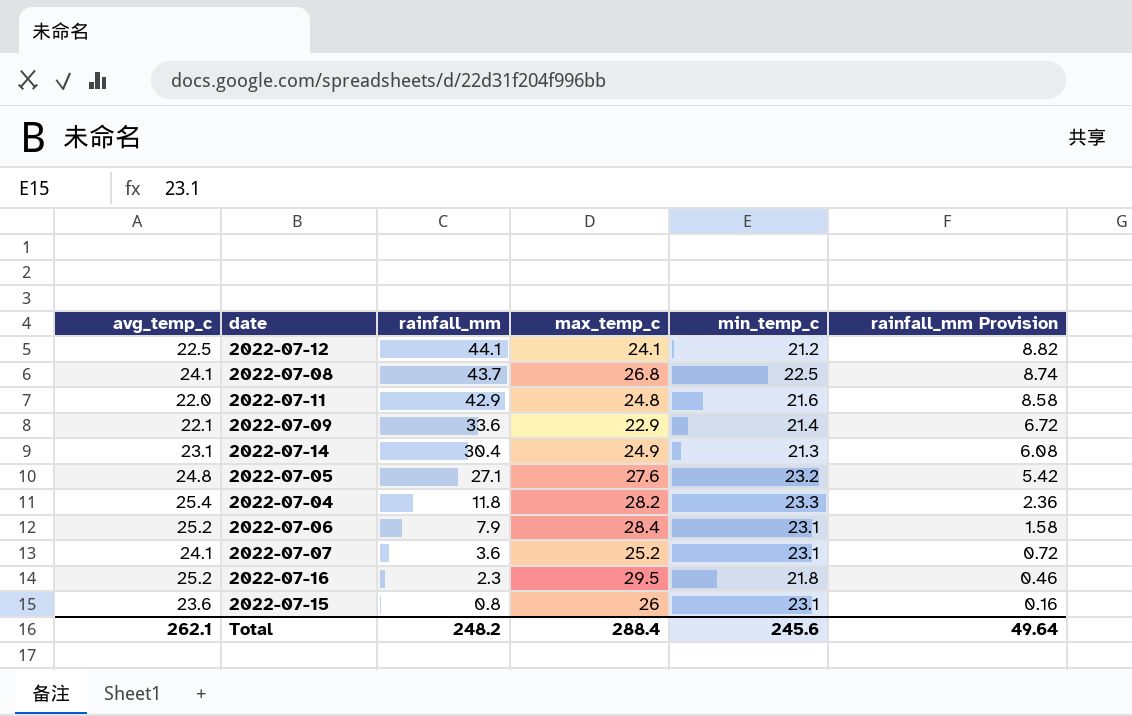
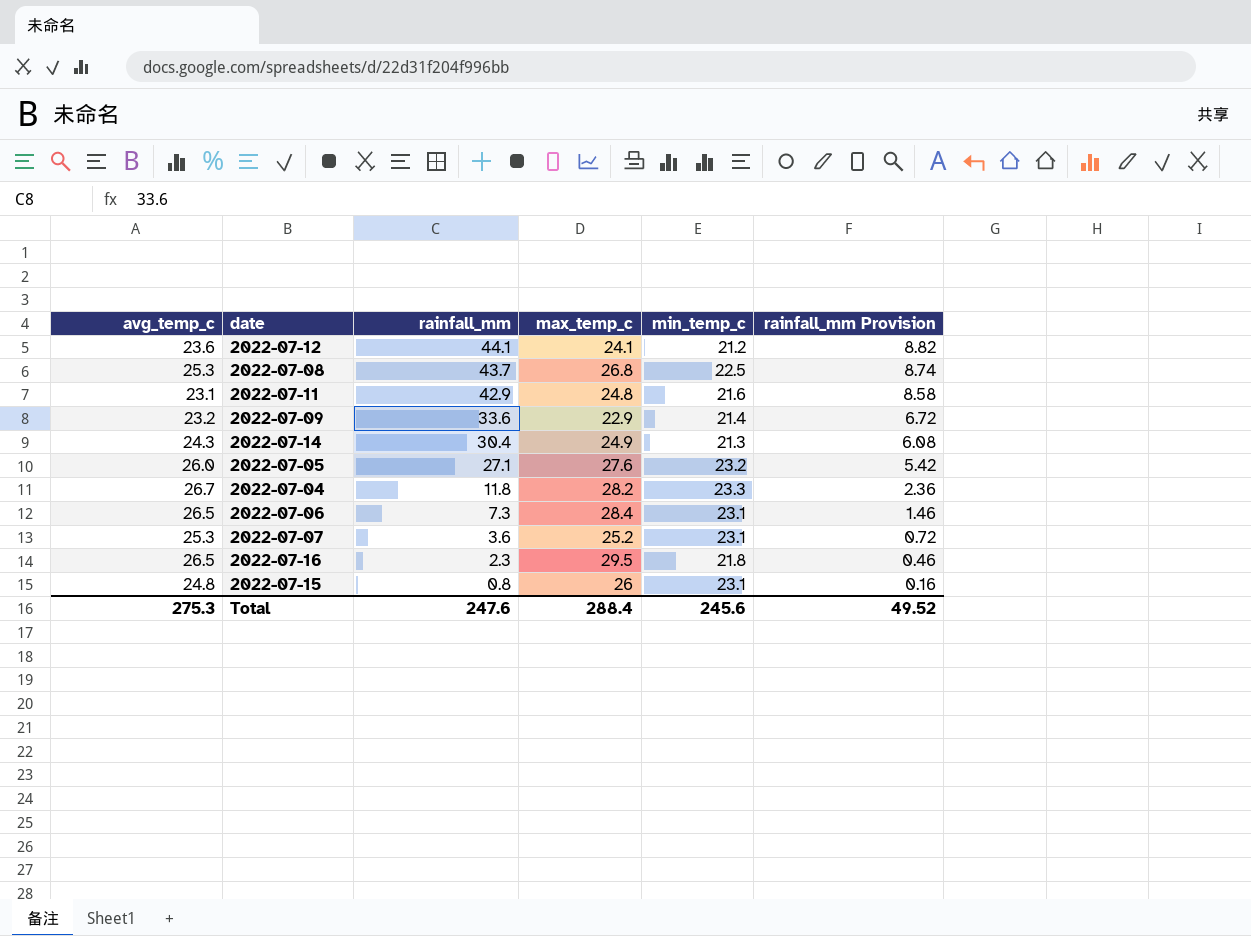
2022-07-12 | avg_temp_c: 22.5 -> 23.6
2022-07-08 | avg_temp_c: 24.1 -> 25.3
2022-07-11 | avg_temp_c: 22.0 -> 23.1
2022-07-09 | avg_temp_c: 22.1 -> 23.2
2022-07-14 | avg_temp_c: 23.1 -> 24.3
2022-07-05 | avg_temp_c: 24.8 -> 26.0
2022-07-04 | avg_temp_c: 25.4 -> 26.7
2022-07-06 | avg_temp_c: 25.2 -> 26.5
2022-07-06 | rainfall_mm: 7.9 -> 7.3
2022-07-06 | rainfall_mm Provision: 1.58 -> 1.46
2022-07-07 | avg_temp_c: 24.1 -> 25.3
2022-07-16 | avg_temp_c: 25.2 -> 26.5
2022-07-15 | avg_temp_c: 23.6 -> 24.8
Total | avg_temp_c: 262.1 -> 275.3
Total | rainfall_mm: 248.2 -> 247.6
Total | rainfall_mm Provision: 49.64 -> 49.52

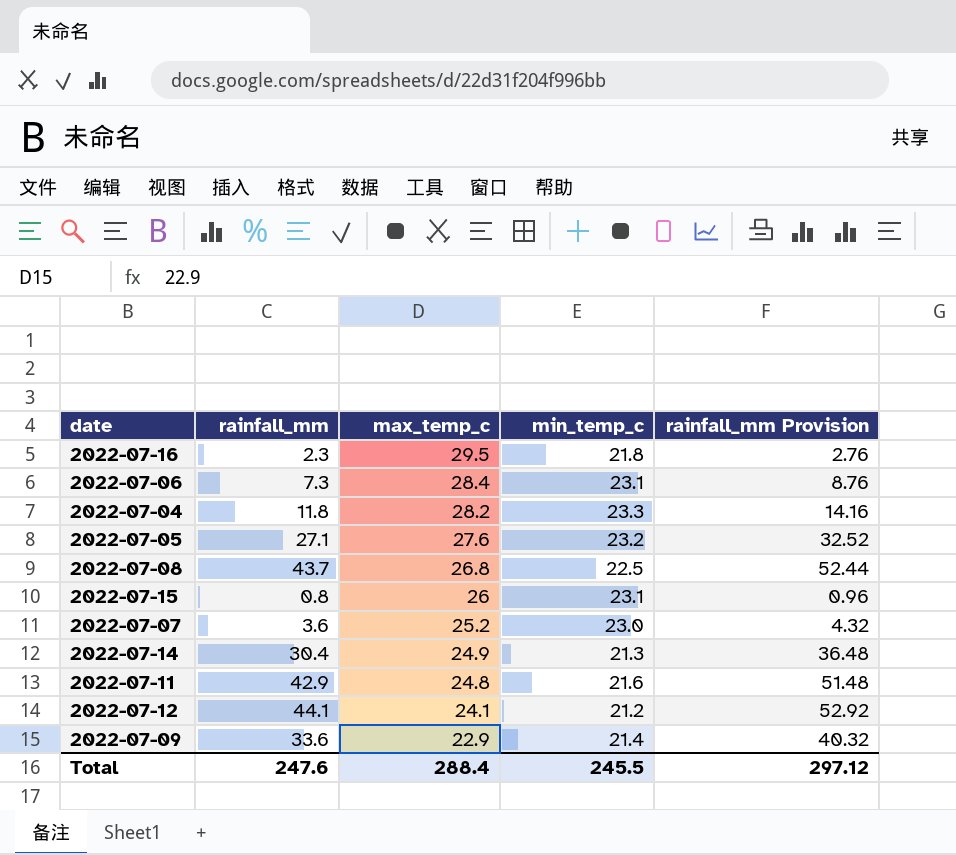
row order: rainfall_mm descending -> max_temp_c descending
column avg_temp_c | position: 1 -> none
column rainfall_mm Provision | formula: [rainfall_mm] * 0.2 -> [rainfall_mm] * 1.2
2022-07-07 | min_temp_c: 23.1 -> 23.0
Total | min_temp_c: 245.6 -> 245.5
Total | rainfall_mm Provision: 49.52 -> 297.12

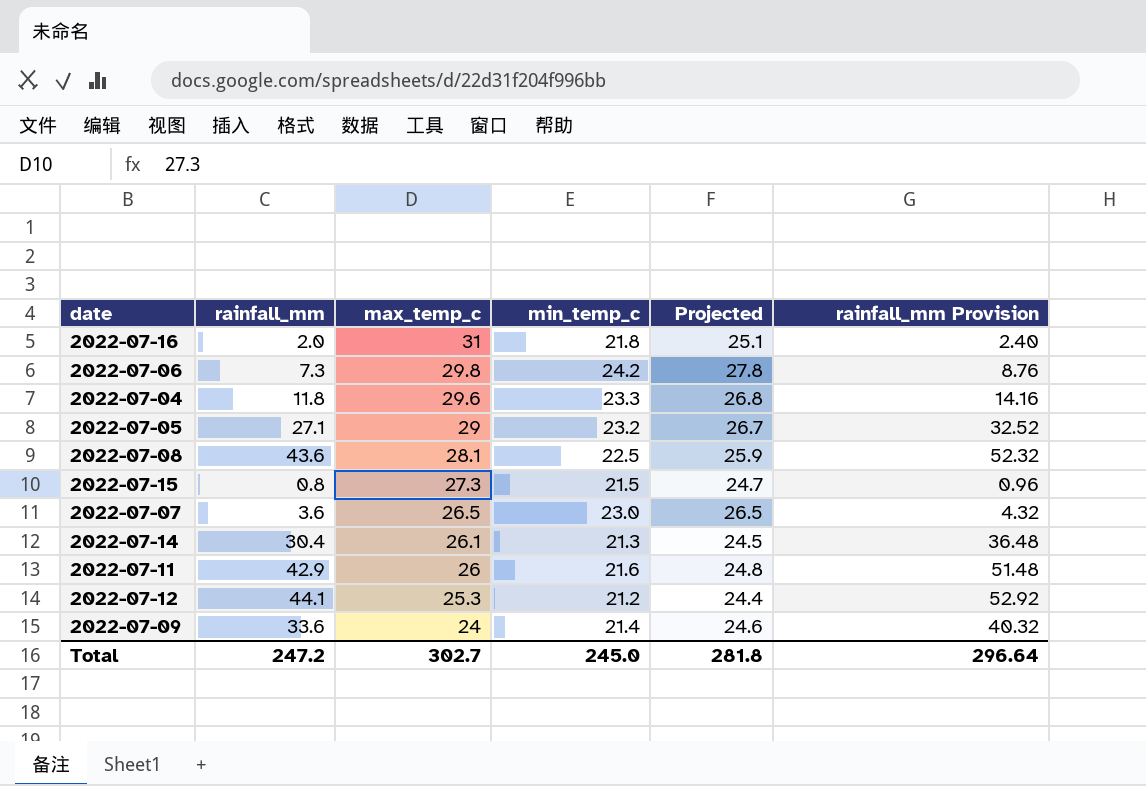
column Projected | formula: none -> [min_temp_c] * 1.15
2022-07-16 | rainfall_mm: 2.3 -> 2.0
2022-07-16 | max_temp_c: 29.5 -> 31
2022-07-16 | rainfall_mm Provision: 2.76 -> 2.40
2022-07-06 | max_temp_c: 28.4 -> 29.8
2022-07-06 | min_temp_c: 23.1 -> 24.2
2022-07-04 | max_temp_c: 28.2 -> 29.6
2022-07-05 | max_temp_c: 27.6 -> 29
2022-07-08 | rainfall_mm: 43.7 -> 43.6
2022-07-08 | max_temp_c: 26.8 -> 28.1
2022-07-08 | rainfall_mm Provision: 52.44 -> 52.32
2022-07-15 | max_temp_c: 26 -> 27.3
2022-07-15 | min_temp_c: 23.1 -> 21.5
2022-07-07 | max_temp_c: 25.2 -> 26.5
2022-07-14 | max_temp_c: 24.9 -> 26.1
2022-07-11 | max_temp_c: 24.8 -> 26
2022-07-12 | max_temp_c: 24.1 -> 25.3
2022-07-09 | max_temp_c: 22.9 -> 24
Total | rainfall_mm: 247.6 -> 247.2
Total | max_temp_c: 288.4 -> 302.7
Total | min_temp_c: 245.5 -> 245.0
Total | rainfall_mm Provision: 297.12 -> 296.64

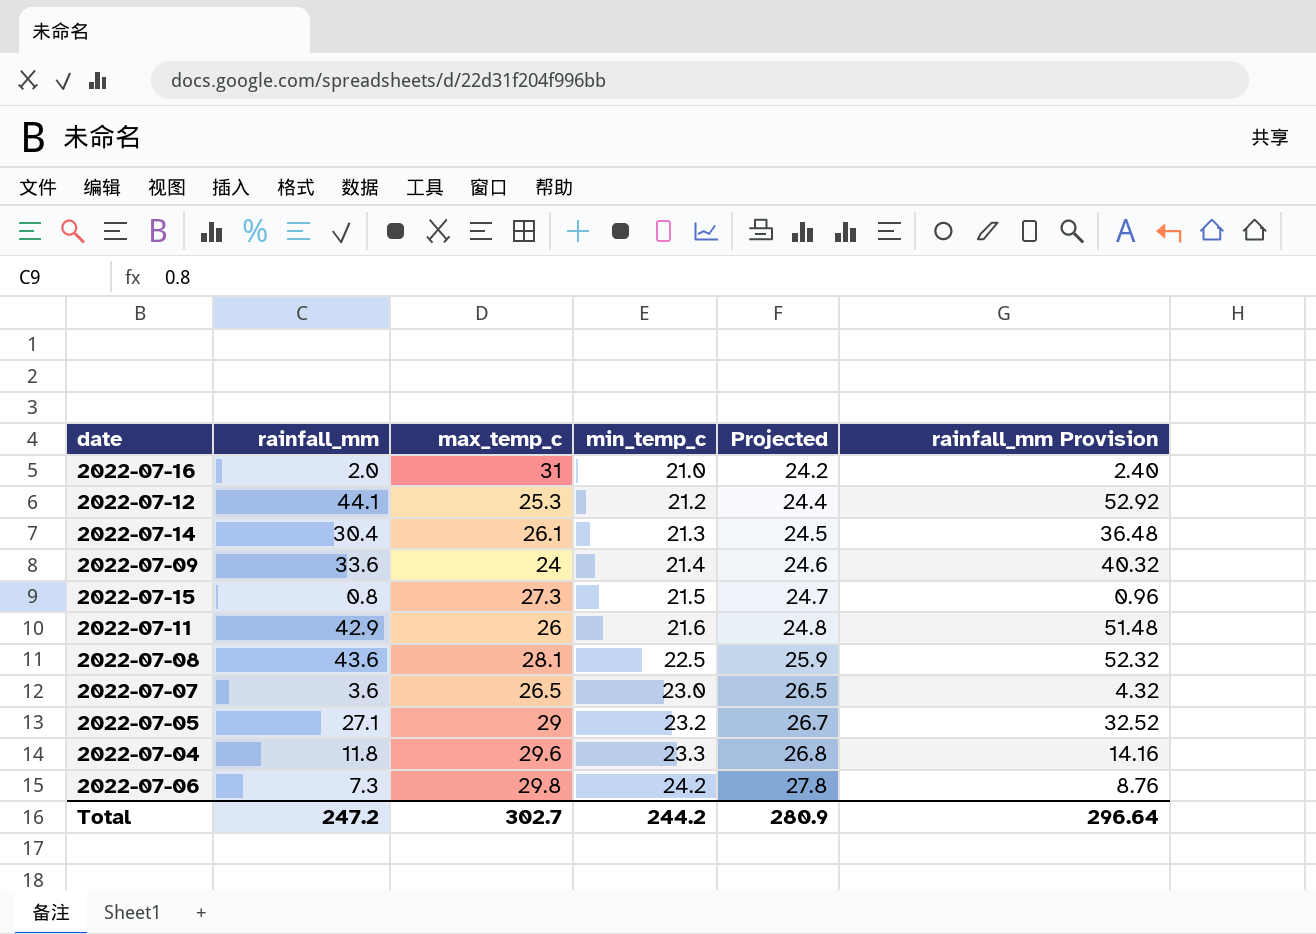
row order: max_temp_c descending -> min_temp_c ascending
2022-07-16 | min_temp_c: 21.8 -> 21.0
2022-07-16 | Projected: 25.1 -> 24.2
Total | min_temp_c: 245.0 -> 244.2
Total | Projected: 281.8 -> 280.9

